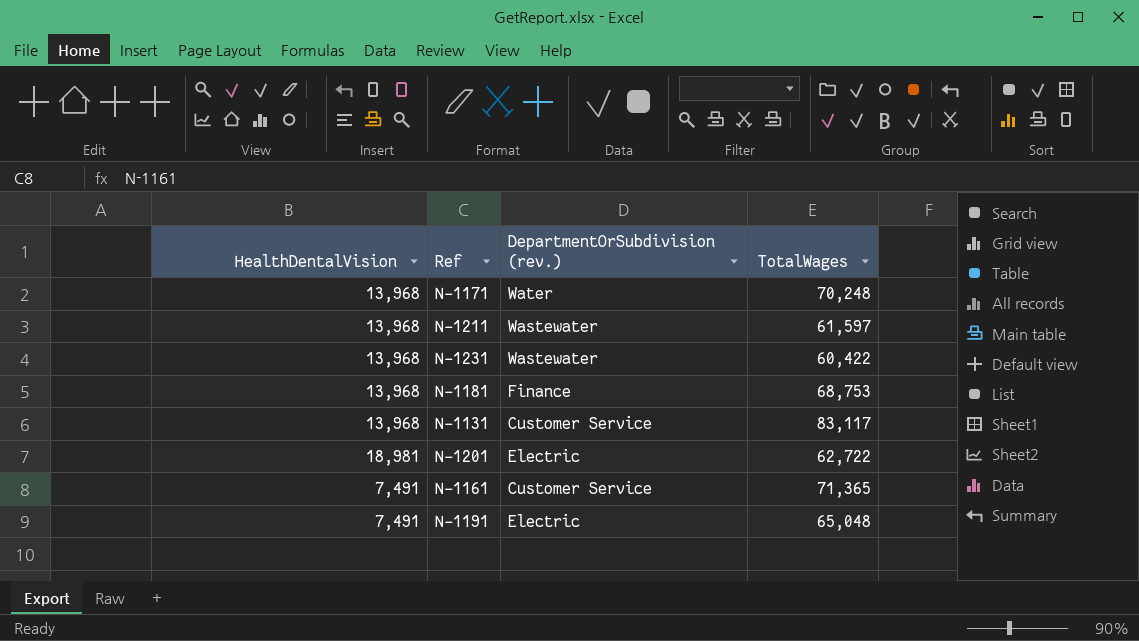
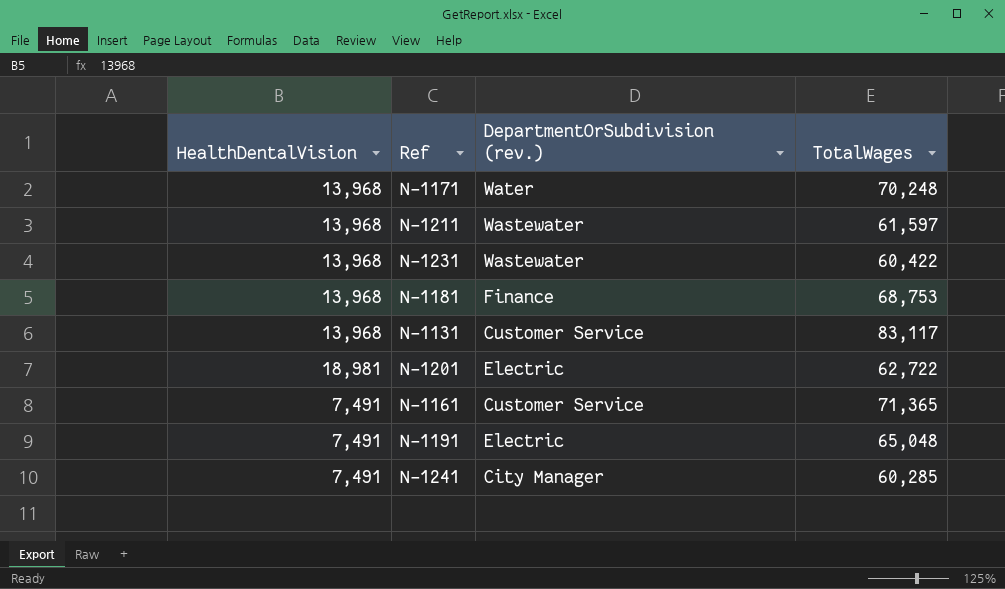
row N-1241: none -> 7,491 | City Manager | 60,285

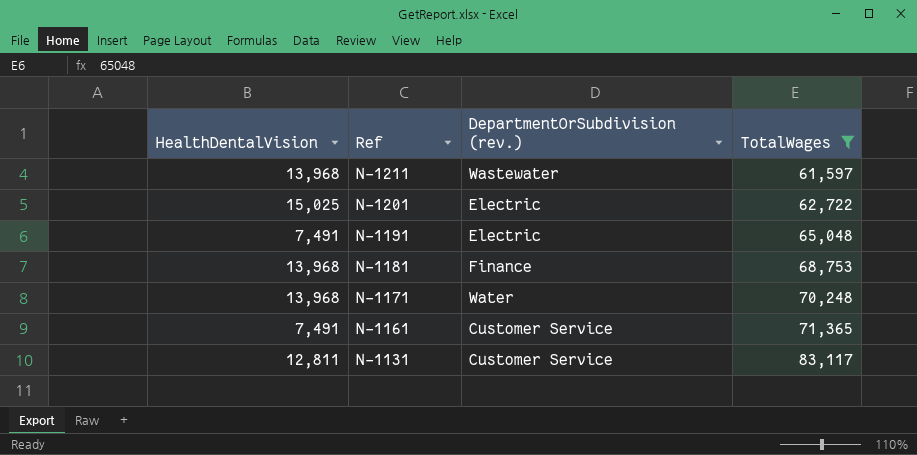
filter: none -> TotalWages >= 61,597
row order: none -> Ref descending
N-1201 | HealthDentalVision: 18,981 -> 15,025
N-1131 | HealthDentalVision: 13,968 -> 12,811

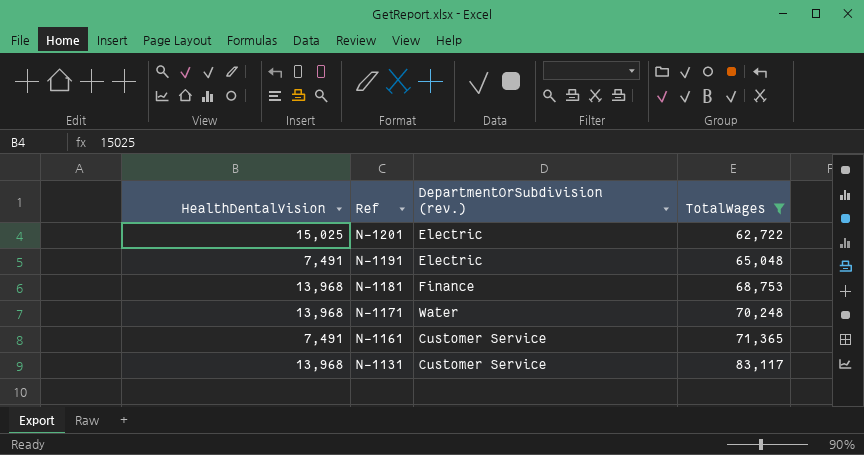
row N-1211: 13,968 | Wastewater | 61,597 -> none
N-1131 | HealthDentalVision: 12,811 -> 13,968

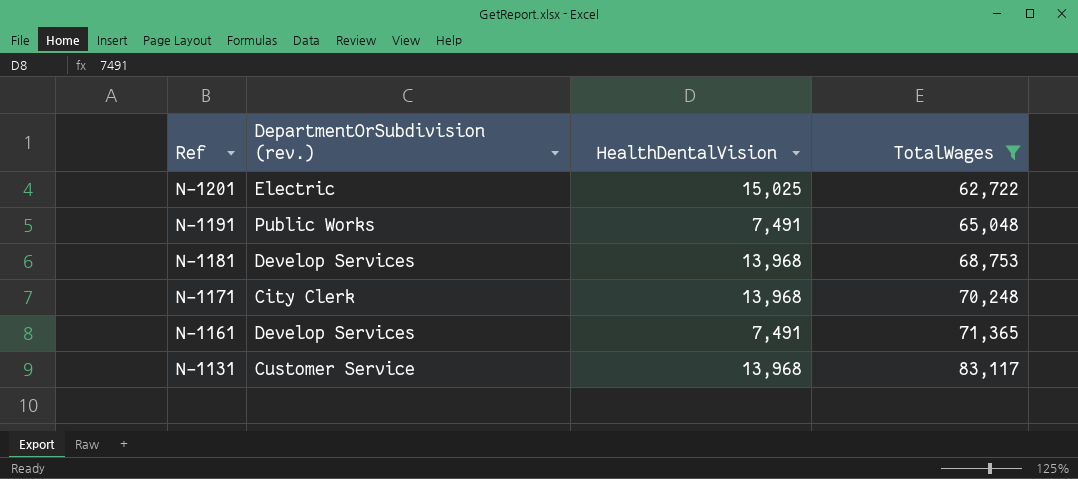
column HealthDentalVision | position: 1 -> 3
N-1191 | DepartmentOrSubdivision (rev.): Electric -> Public Works
N-1181 | DepartmentOrSubdivision (rev.): Finance -> Develop Services
N-1171 | DepartmentOrSubdivision (rev.): Water -> City Clerk
N-1161 | DepartmentOrSubdivision (rev.): Customer Service -> Develop Services

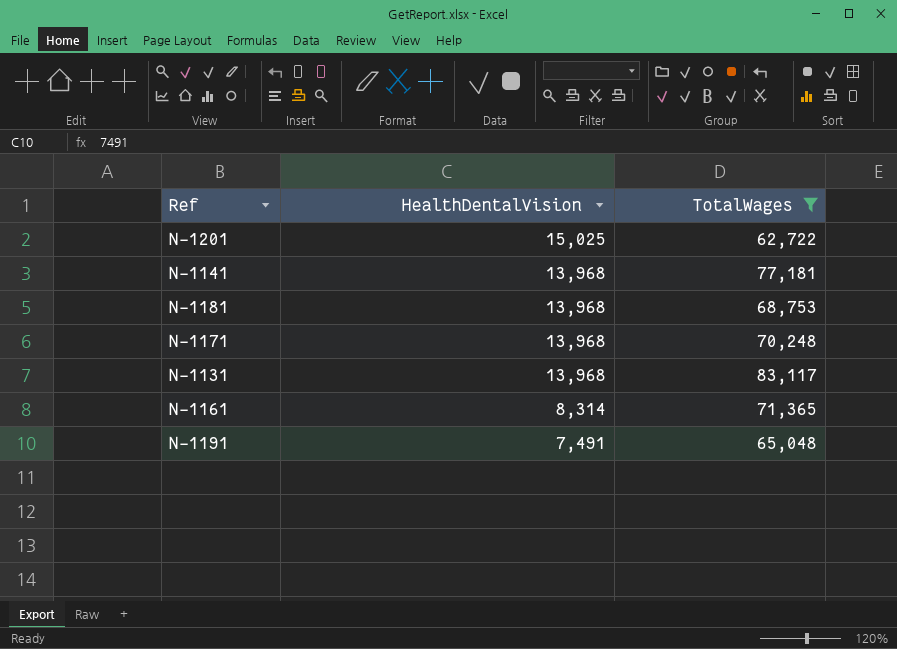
row order: Ref descending -> HealthDentalVision descending
column DepartmentOrSubdivision (rev.) | position: 2 -> none
row N-1141: none -> 13,968 | 77,181
N-1161 | HealthDentalVision: 7,491 -> 8,314

